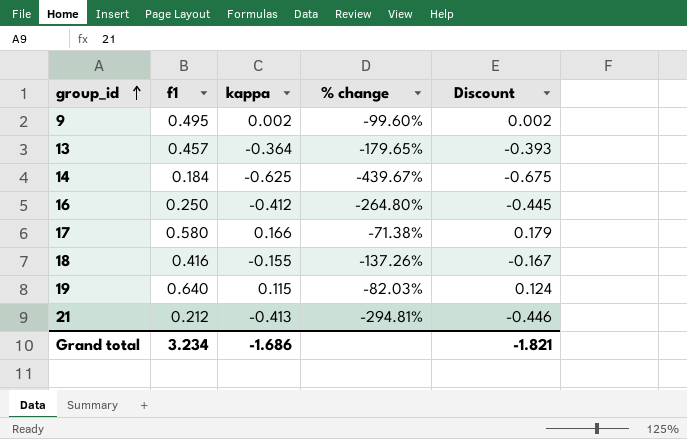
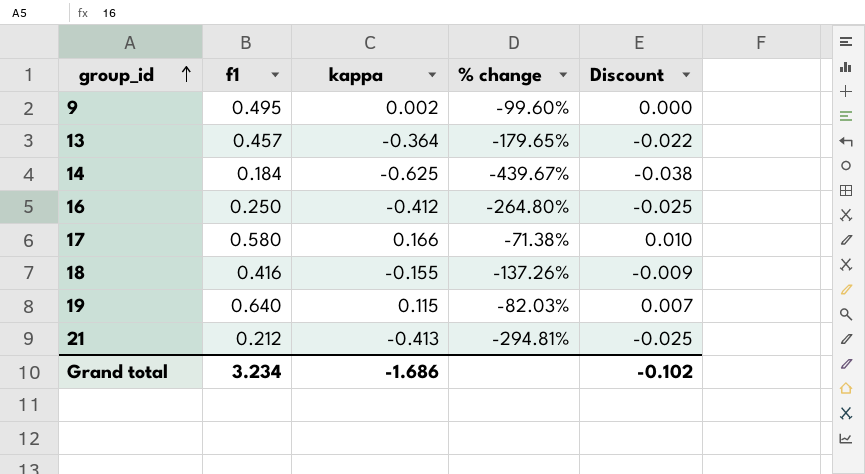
column Discount | formula: [kappa] * 1.08 -> [kappa] * 0.06
Grand total | Discount: -1.821 -> -0.102

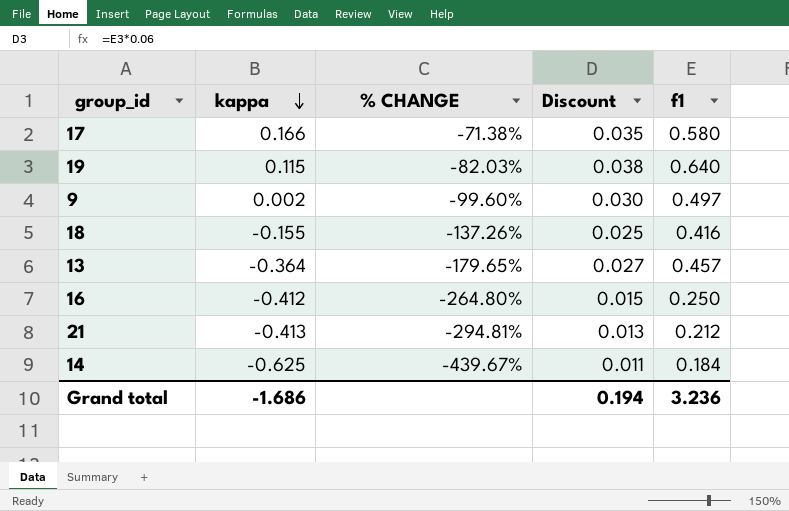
row order: group_id ascending -> kappa descending
column name: % change -> % CHANGE
column Discount | formula: [kappa] * 0.06 -> [f1] * 0.06
column f1 | position: 2 -> 5
9 | f1: 0.495 -> 0.497
Grand total | Discount: -0.102 -> 0.194
Grand total | f1: 3.234 -> 3.236

